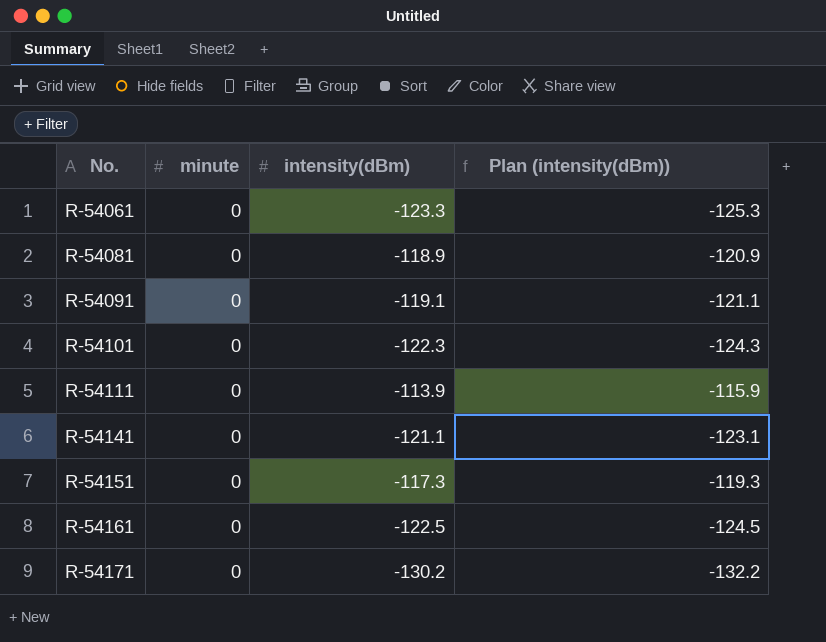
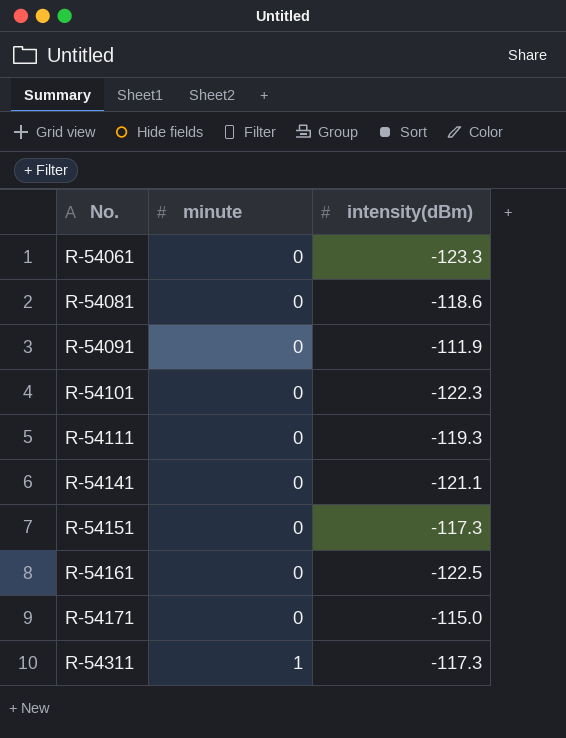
column Plan (intensity(dBm)) | formula: [intensity(dBm)] - 2 -> none
R-54081 | intensity(dBm): -118.9 -> -118.6
R-54091 | intensity(dBm): -119.1 -> -111.9
R-54111 | intensity(dBm): -113.9 -> -119.3
R-54171 | intensity(dBm): -130.2 -> -115.0
row R-54311: none -> 1 | -117.3

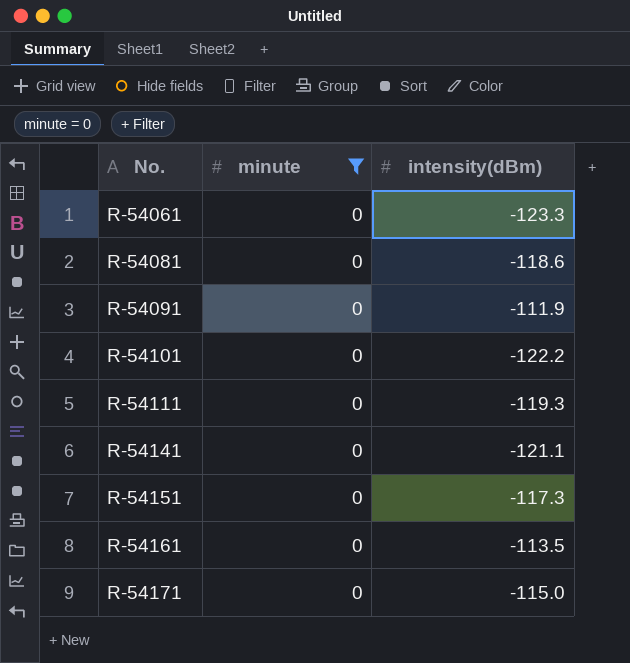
filter: none -> minute = 0
R-54101 | intensity(dBm): -122.3 -> -122.2
R-54161 | intensity(dBm): -122.5 -> -113.5

